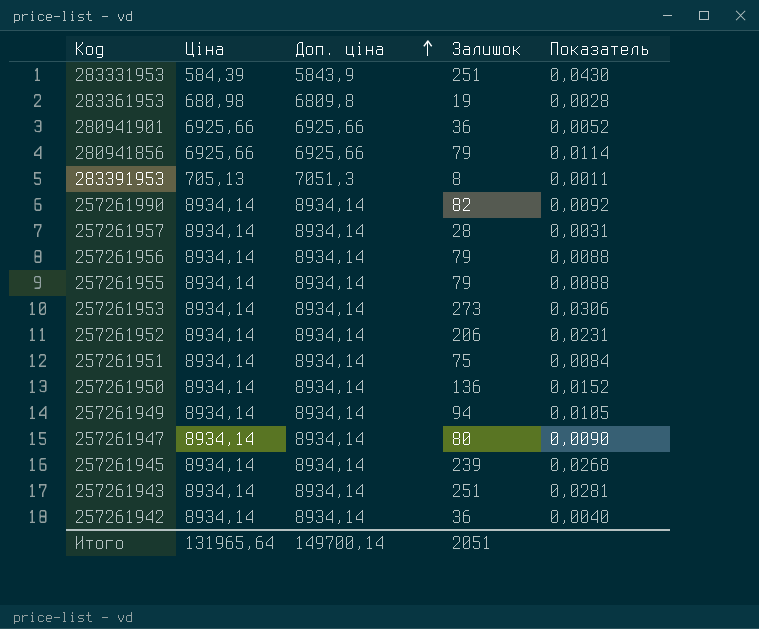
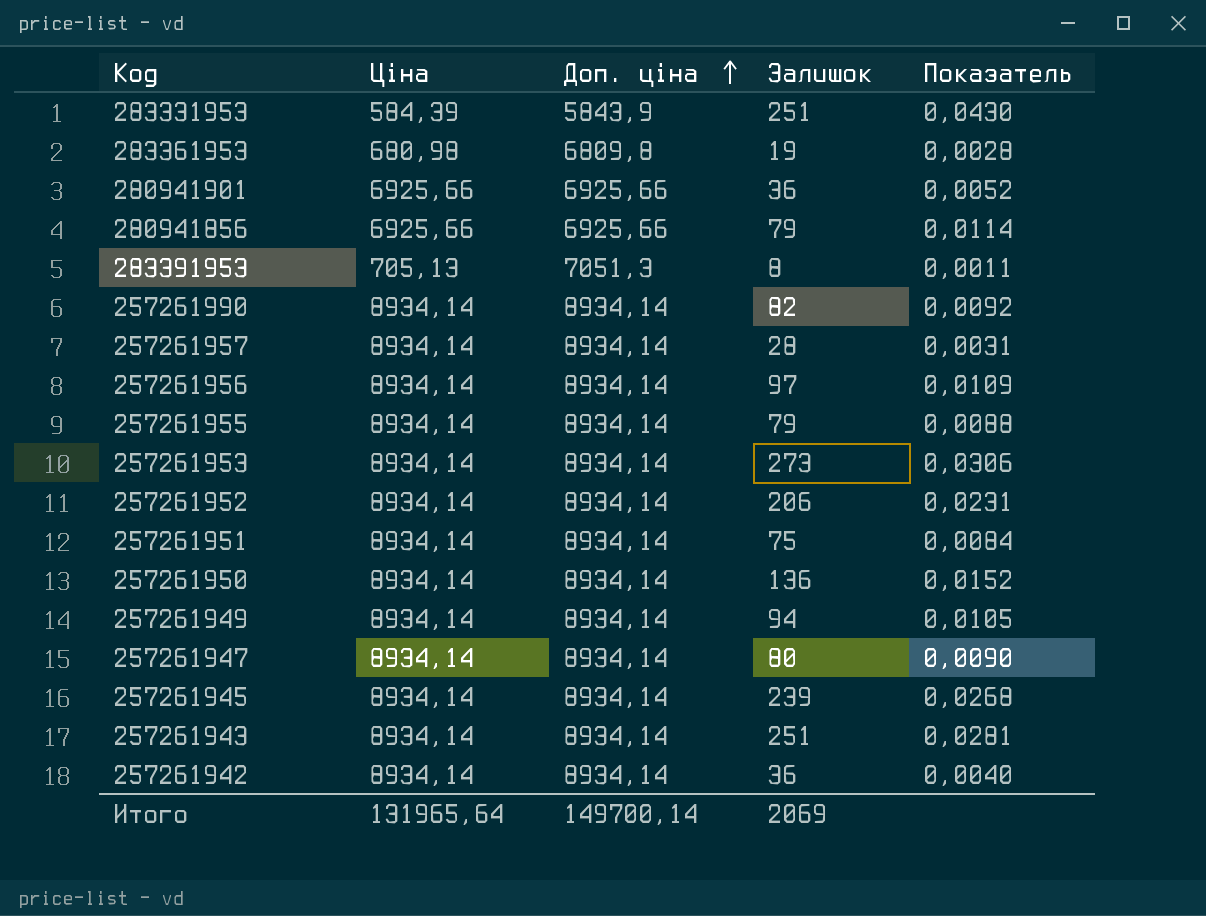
257261956 | Залишок: 79 -> 97
257261956 | Показатель: 0,0088 -> 0,0109
Итого | Залишок: 2051 -> 2069

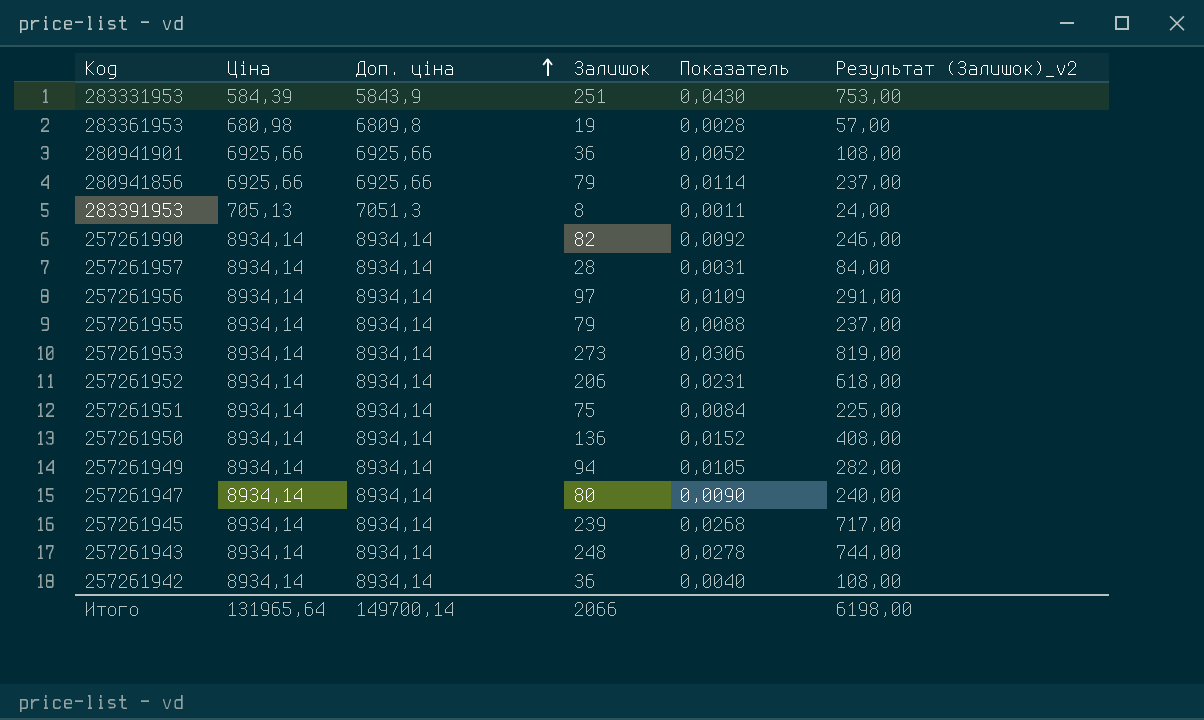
column Результат (Залишок)_v2 | formula: none -> [Залишок] * 3
257261943 | Залишок: 251 -> 248
257261943 | Показатель: 0,0281 -> 0,0278
Итого | Залишок: 2069 -> 2066

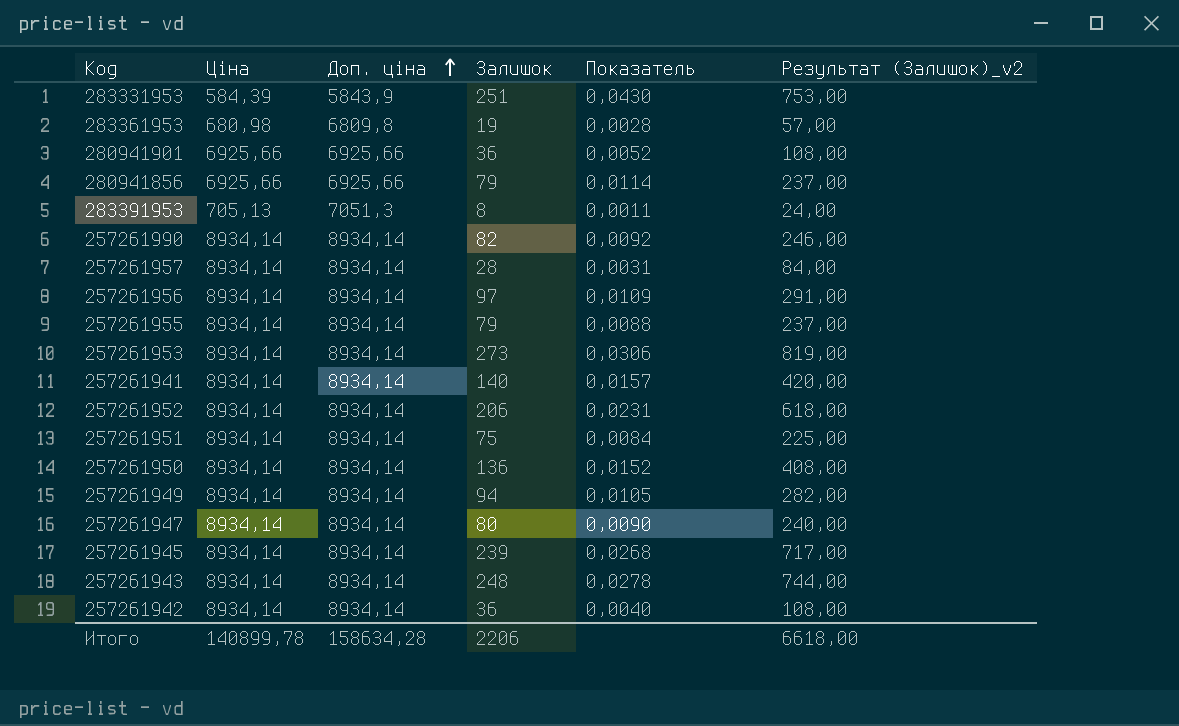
row 257261941: none -> 8934,14 | 8934,14 | 140 | 0,0157 | 420,00
Итого | Ціна: 131965,64 -> 140899,78
Итого | Доп. ціна: 149700,14 -> 158634,28
Итого | Залишок: 2066 -> 2206
Итого | Результат (Залишок)_v2: 6198,00 -> 6618,00

